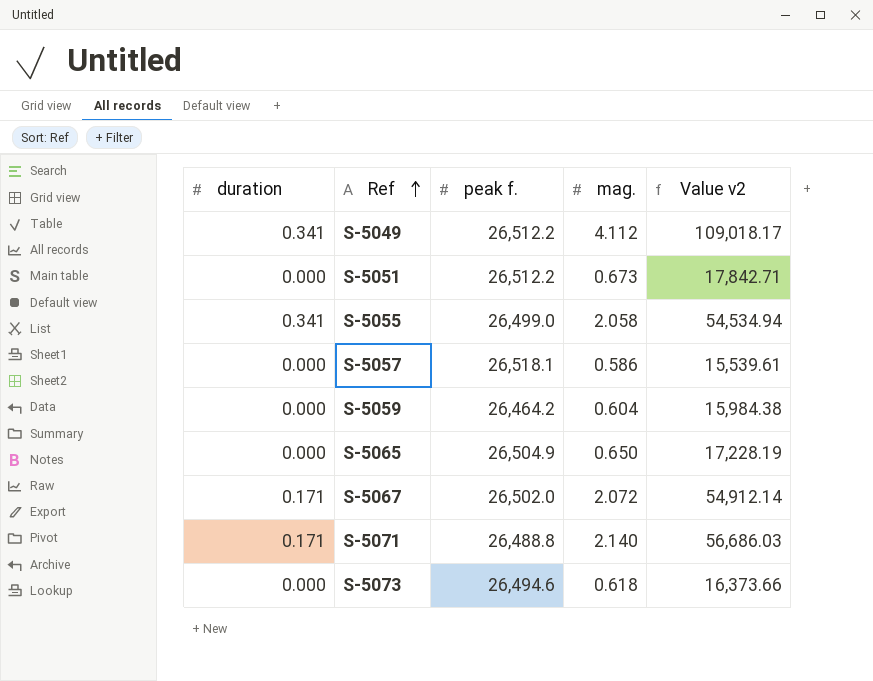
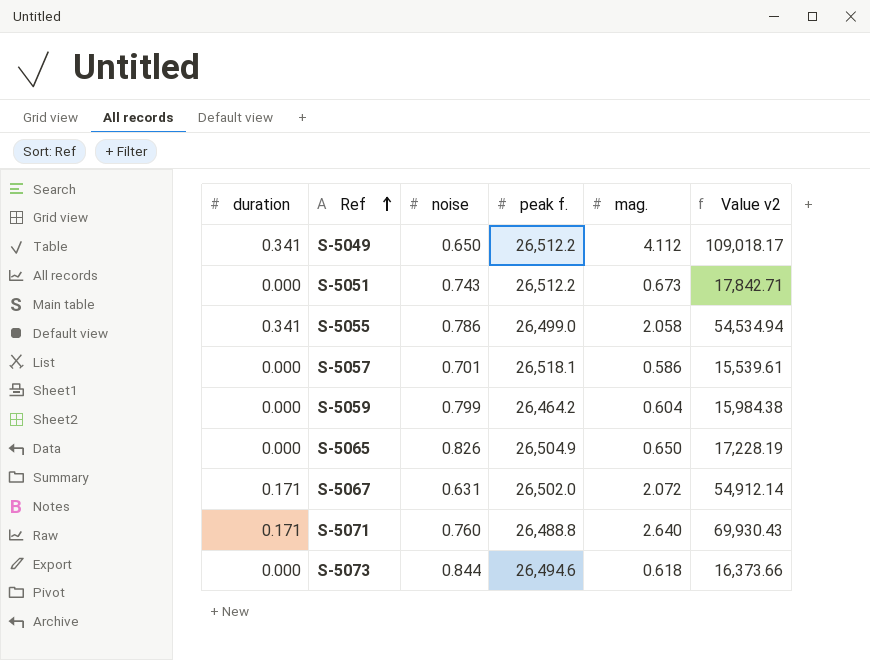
column noise | position: none -> 3
S-5071 | mag.: 2.140 -> 2.640
S-5071 | Value v2: 56,686.03 -> 69,930.43

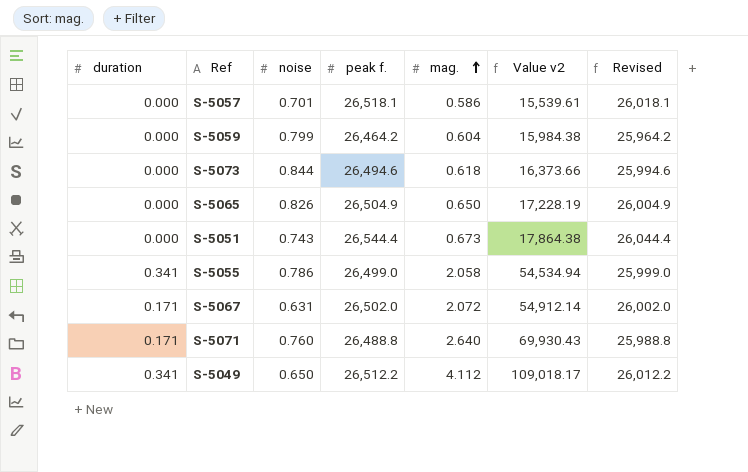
row order: Ref ascending -> mag. ascending
column Revised | formula: none -> [peak f.] - 500
S-5051 | peak f.: 26,512.2 -> 26,544.4
S-5051 | Value v2: 17,842.71 -> 17,864.38

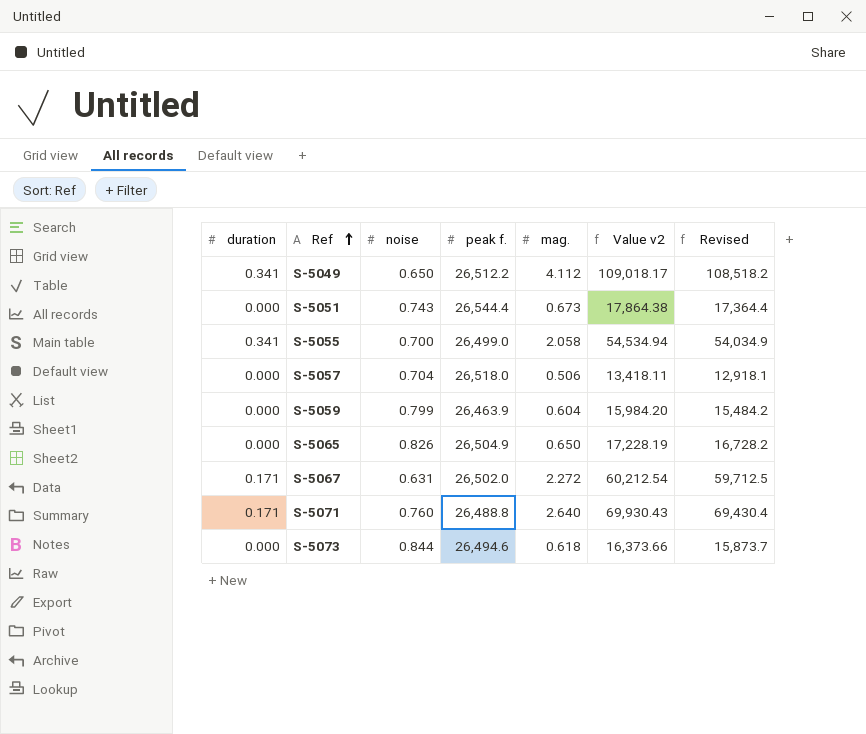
row order: mag. ascending -> Ref ascending
column Revised | formula: [peak f.] - 500 -> [Value v2] - 500
S-5055 | noise: 0.786 -> 0.700
S-5057 | noise: 0.701 -> 0.704
S-5057 | peak f.: 26,518.1 -> 26,518.0
S-5057 | mag.: 0.586 -> 0.506
S-5057 | Value v2: 15,539.61 -> 13,418.11
S-5059 | peak f.: 26,464.2 -> 26,463.9
S-5059 | Value v2: 15,984.38 -> 15,984.20
S-5067 | mag.: 2.072 -> 2.272
S-5067 | Value v2: 54,912.14 -> 60,212.54

